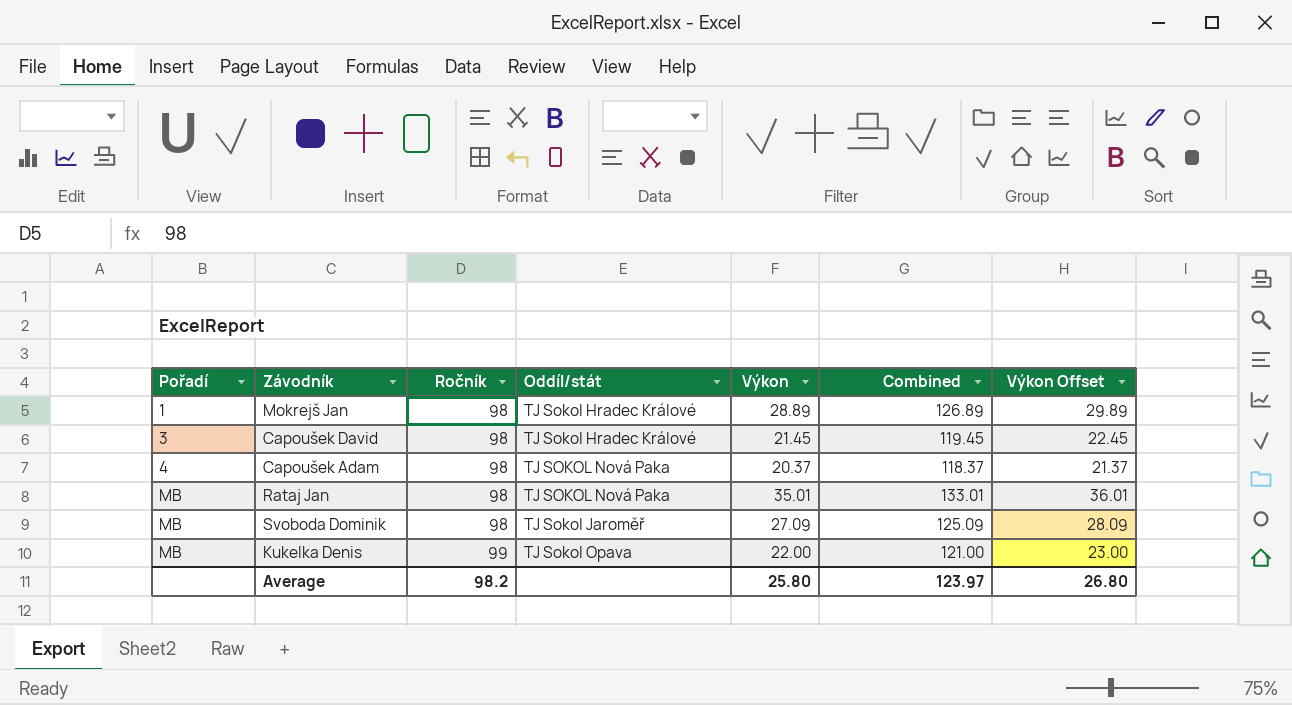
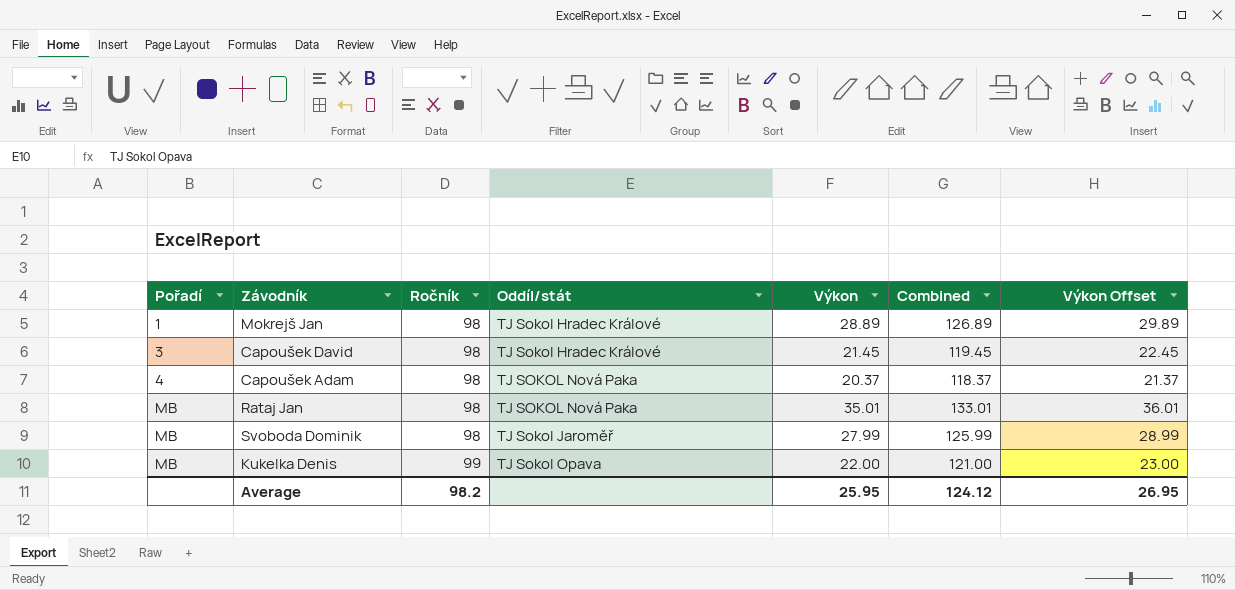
Svoboda Dominik | Výkon: 27.09 -> 27.99
Svoboda Dominik | Combined: 125.09 -> 125.99
Svoboda Dominik | Výkon Offset: 28.09 -> 28.99
Average | Výkon: 25.80 -> 25.95
Average | Combined: 123.97 -> 124.12
Average | Výkon Offset: 26.80 -> 26.95

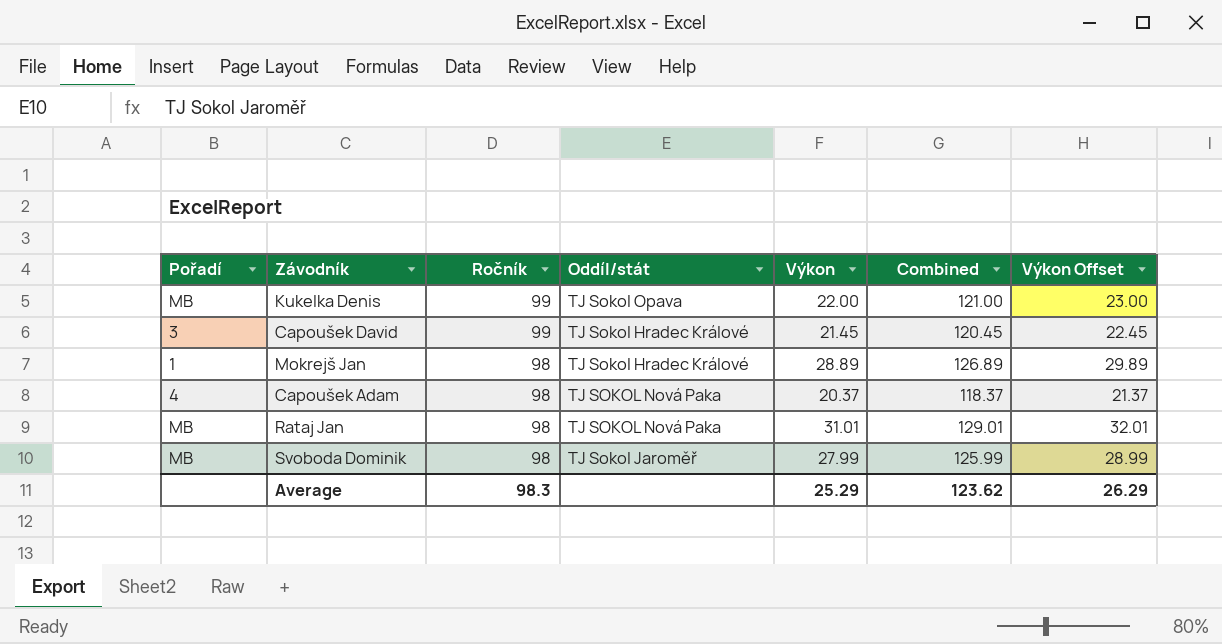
row order: Pořadí ascending -> Ročník descending
Capoušek David | Ročník: 98 -> 99
Capoušek David | Combined: 119.45 -> 120.45
Rataj Jan | Výkon: 35.01 -> 31.01
Rataj Jan | Combined: 133.01 -> 129.01
Rataj Jan | Výkon Offset: 36.01 -> 32.01
Average | Ročník: 98.2 -> 98.3
Average | Výkon: 25.95 -> 25.29
Average | Combined: 124.12 -> 123.62
Average | Výkon Offset: 26.95 -> 26.29

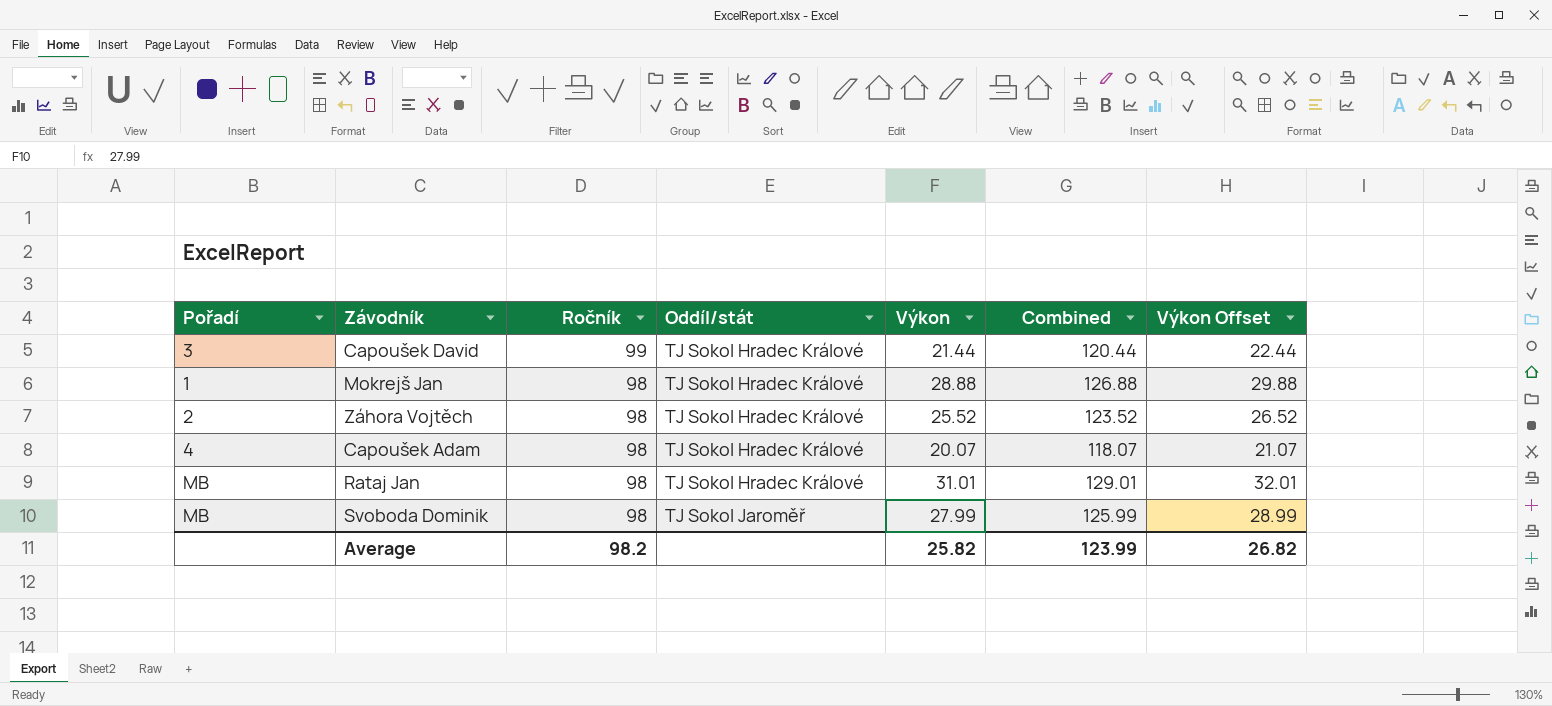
row Kukelka Denis: MB | 99 | TJ Sokol Opava | 22.00 | 121.00 | 23.00 -> none
Capoušek David | Výkon: 21.45 -> 21.44
Capoušek David | Combined: 120.45 -> 120.44
Capoušek David | Výkon Offset: 22.45 -> 22.44
Mokrejš Jan | Výkon: 28.89 -> 28.88
Mokrejš Jan | Combined: 126.89 -> 126.88
Mokrejš Jan | Výkon Offset: 29.89 -> 29.88
row Záhora Vojtěch: none -> 2 | 98 | TJ Sokol Hradec Králové | 25.52 | 123.52 | 26.52
Capoušek Adam | Oddíl/stát: TJ SOKOL Nová Paka -> TJ Sokol Hradec Králové
Capoušek Adam | Výkon: 20.37 -> 20.07
Capoušek Adam | Combined: 118.37 -> 118.07
Capoušek Adam | Výkon Offset: 21.37 -> 21.07
Rataj Jan | Oddíl/stát: TJ SOKOL Nová Paka -> TJ Sokol Hradec Králové
Average | Ročník: 98.3 -> 98.2
Average | Výkon: 25.29 -> 25.82
Average | Combined: 123.62 -> 123.99
Average | Výkon Offset: 26.29 -> 26.82

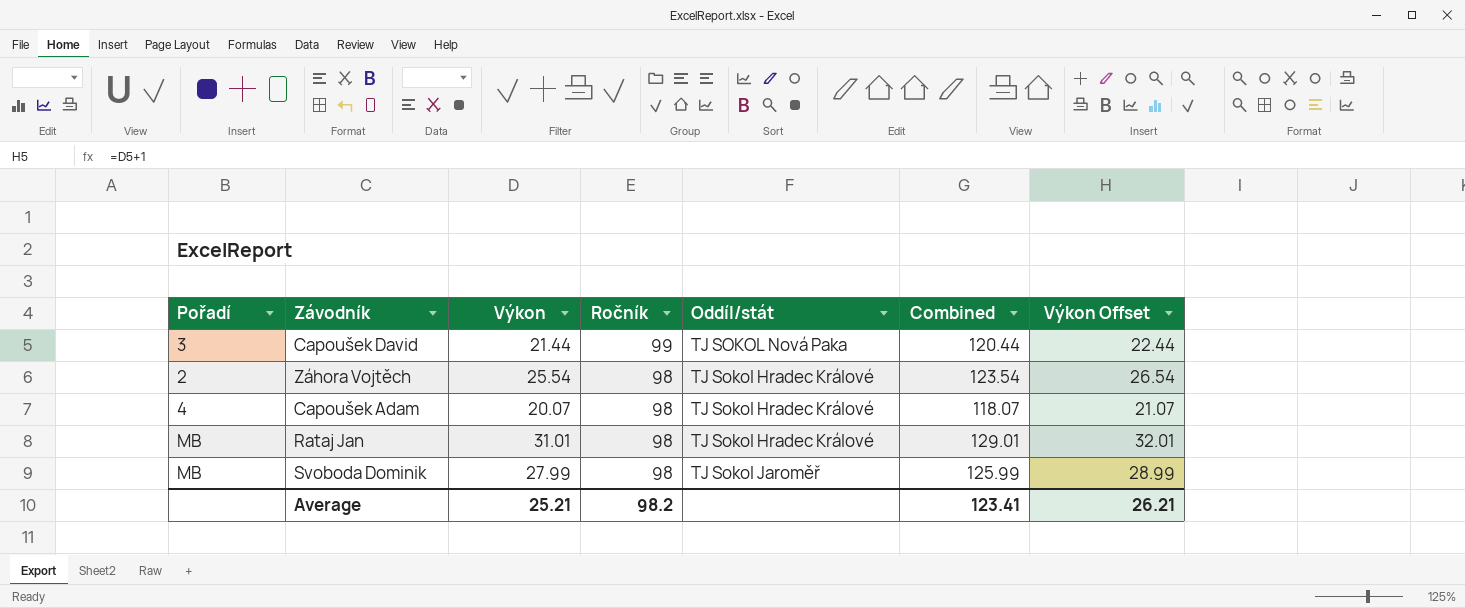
column Výkon | position: 5 -> 3
row Mokrejš Jan: 1 | 98 | TJ Sokol Hradec Králové | 28.88 | 126.88 | 29.88 -> none
Capoušek David | Oddíl/stát: TJ Sokol Hradec Králové -> TJ SOKOL Nová Paka
Záhora Vojtěch | Výkon: 25.52 -> 25.54
Záhora Vojtěch | Combined: 123.52 -> 123.54
Záhora Vojtěch | Výkon Offset: 26.52 -> 26.54
Average | Výkon: 25.82 -> 25.21
Average | Combined: 123.99 -> 123.41
Average | Výkon Offset: 26.82 -> 26.21

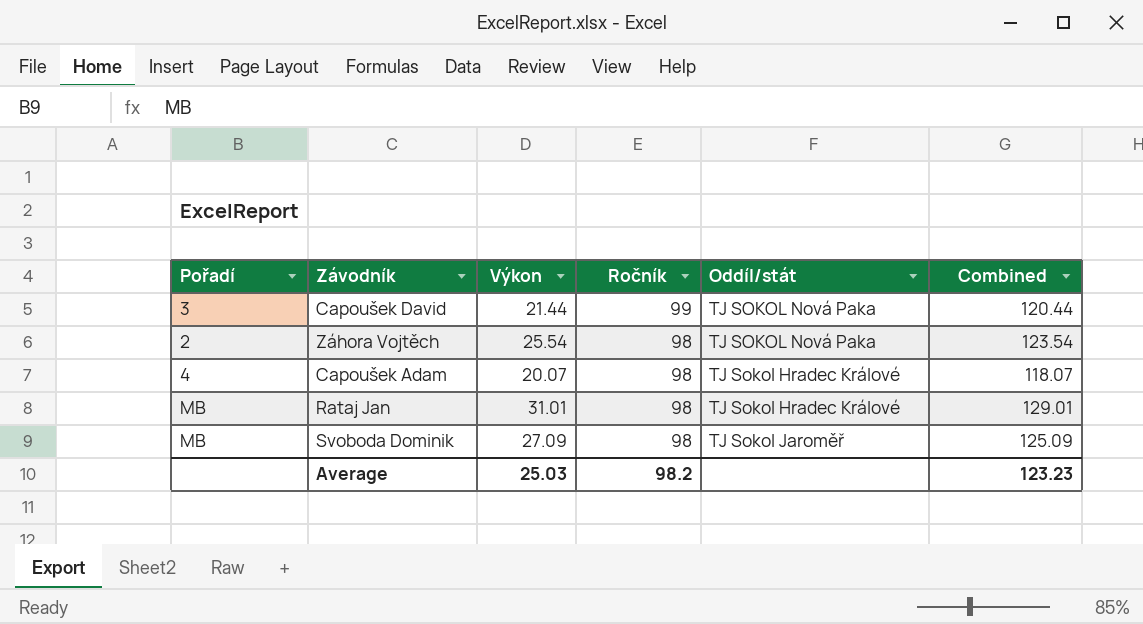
column Výkon Offset | formula: [Výkon] + 1 -> none
Záhora Vojtěch | Oddíl/stát: TJ Sokol Hradec Králové -> TJ SOKOL Nová Paka
Svoboda Dominik | Výkon: 27.99 -> 27.09
Svoboda Dominik | Combined: 125.99 -> 125.09
Average | Výkon: 25.21 -> 25.03
Average | Combined: 123.41 -> 123.23

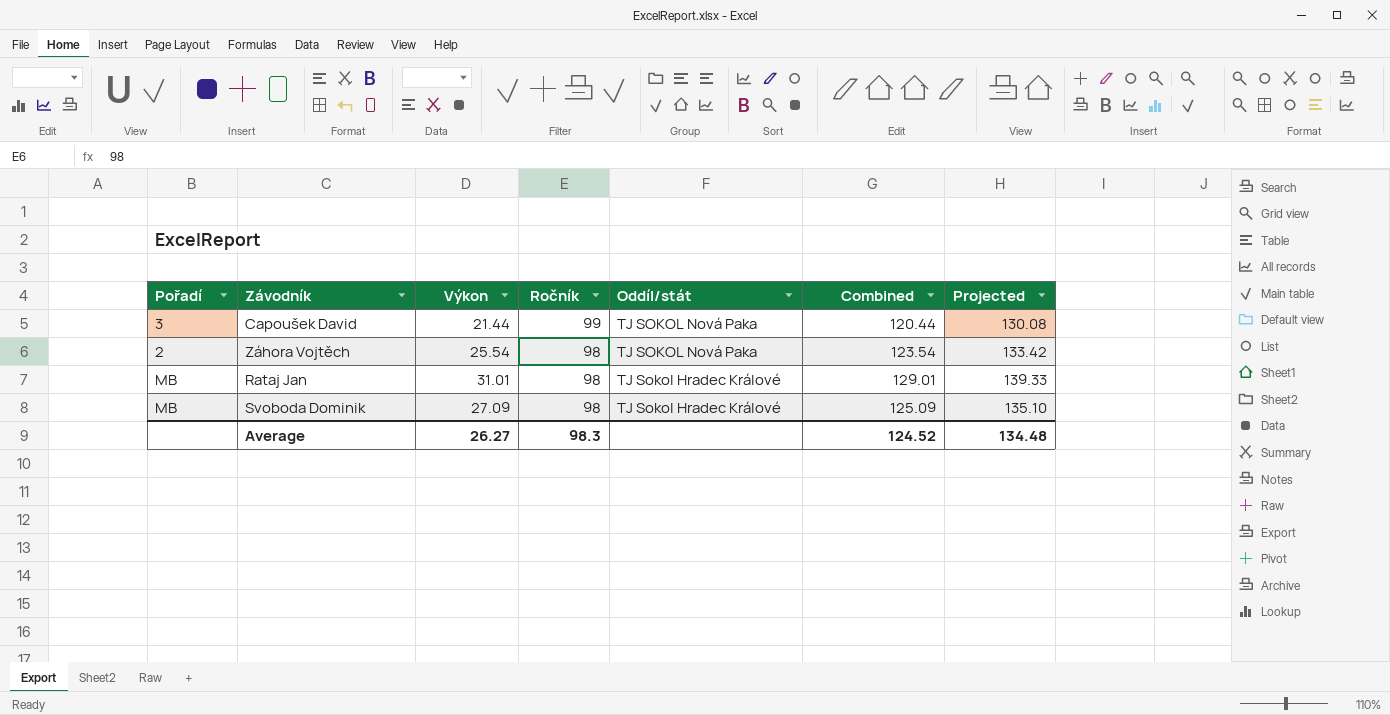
column Projected | formula: none -> [Combined] * 1.08
row Capoušek Adam: 4 | 20.07 | 98 | TJ Sokol Hradec Králové | 118.07 -> none
Svoboda Dominik | Oddíl/stát: TJ Sokol Jaroměř -> TJ Sokol Hradec Králové
Average | Výkon: 25.03 -> 26.27
Average | Ročník: 98.2 -> 98.3
Average | Combined: 123.23 -> 124.52

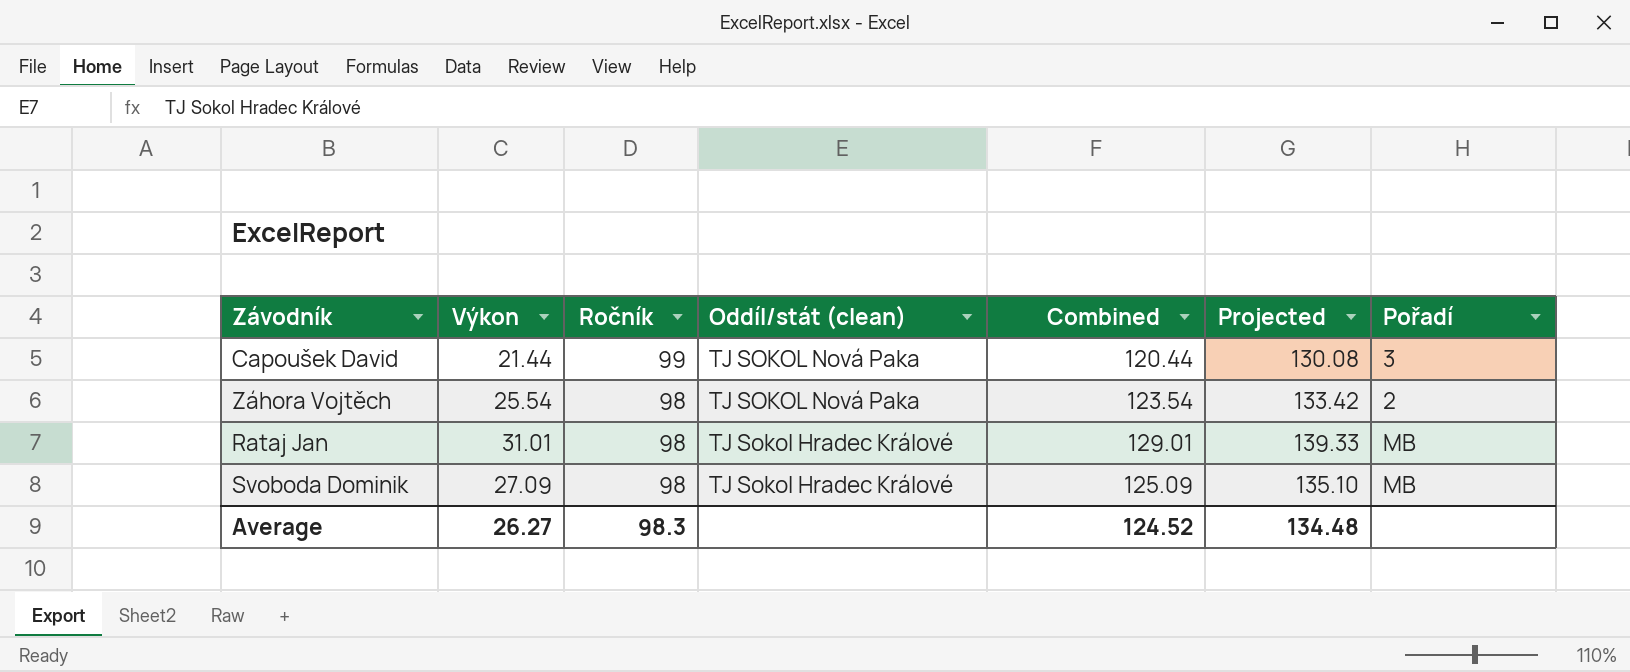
column name: Oddíl/stát -> Oddíl/stát (clean)
column Pořadí | position: 1 -> 7

